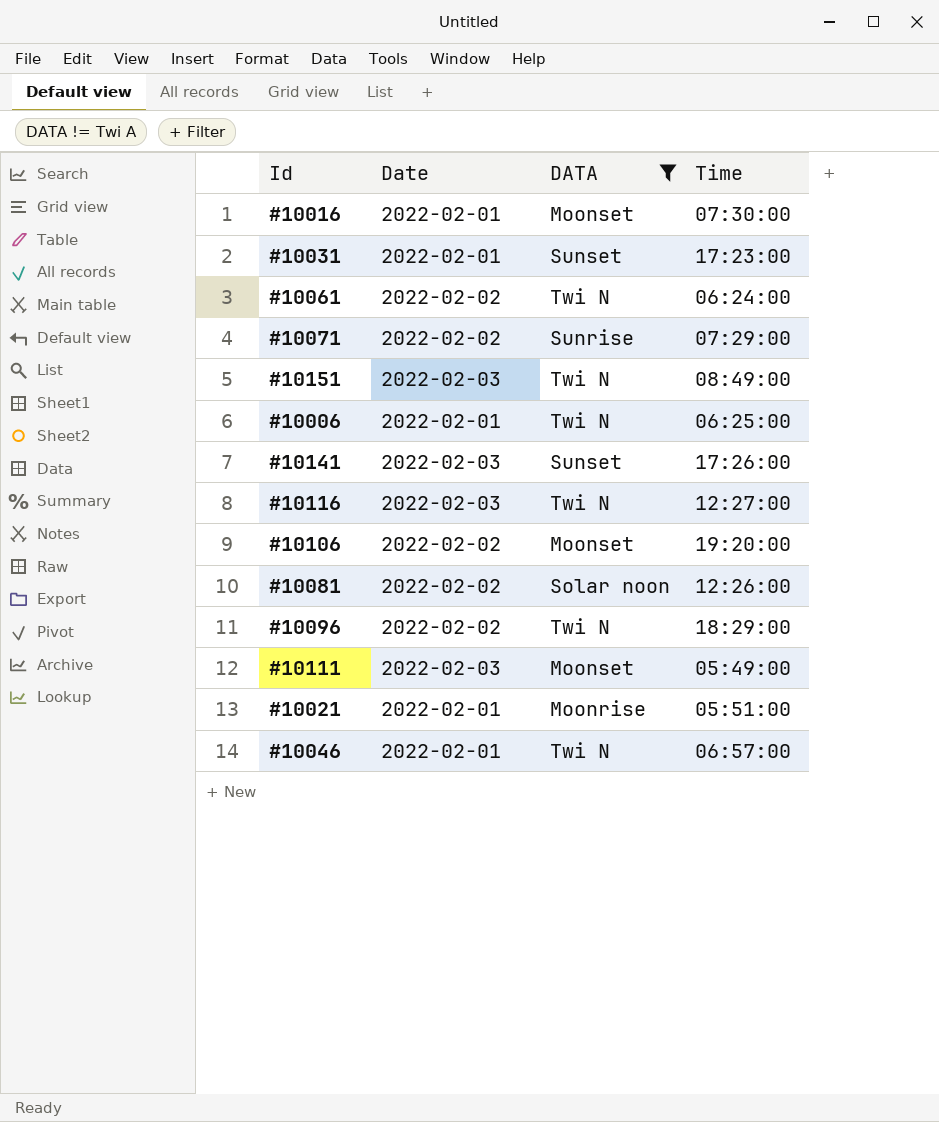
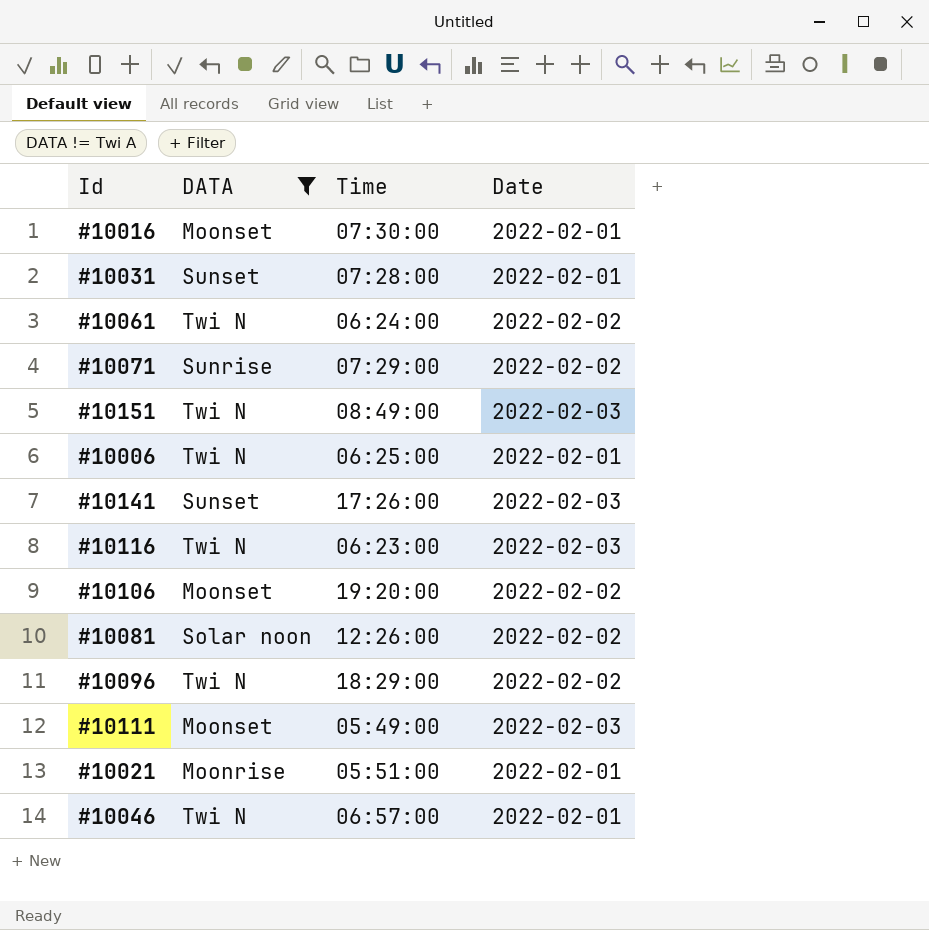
column Date | position: 2 -> 4
#10031 | Time: 17:23:00 -> 07:28:00
#10116 | Time: 12:27:00 -> 06:23:00

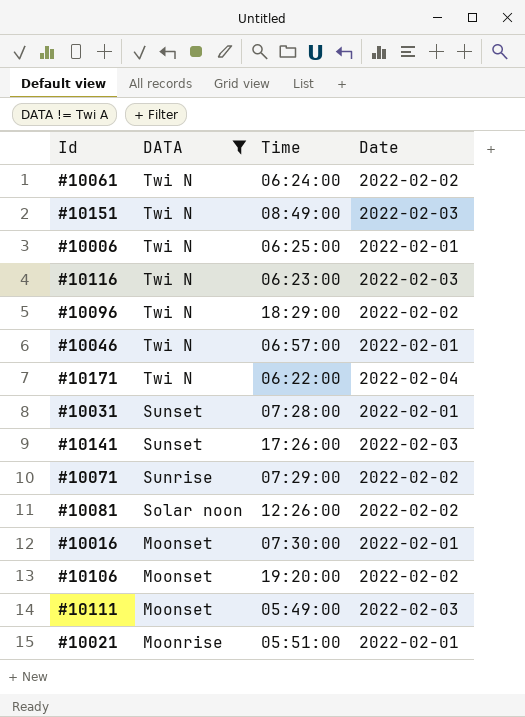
row order: none -> DATA descending
row #10171: none -> Twi N | 06:22:00 | 2022-02-04

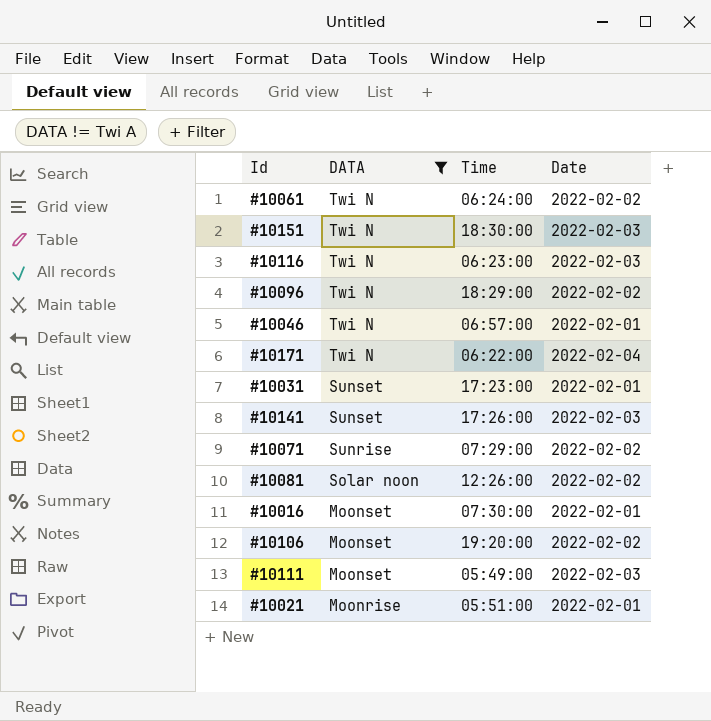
row #10006: Twi N | 06:25:00 | 2022-02-01 -> none
#10151 | Time: 08:49:00 -> 18:30:00
#10031 | Time: 07:28:00 -> 17:23:00

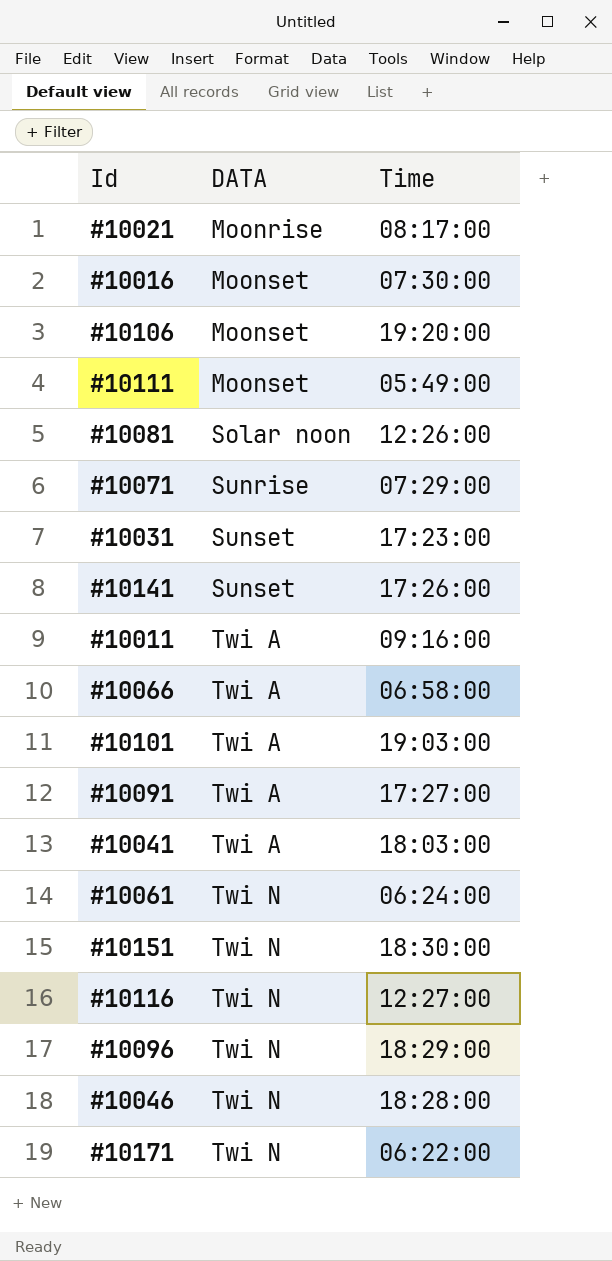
filter: DATA != Twi A -> none
row order: DATA descending -> DATA ascending
column Date | position: 4 -> none
#10021 | Time: 05:51:00 -> 08:17:00
#10116 | Time: 06:23:00 -> 12:27:00
#10046 | Time: 06:57:00 -> 18:28:00

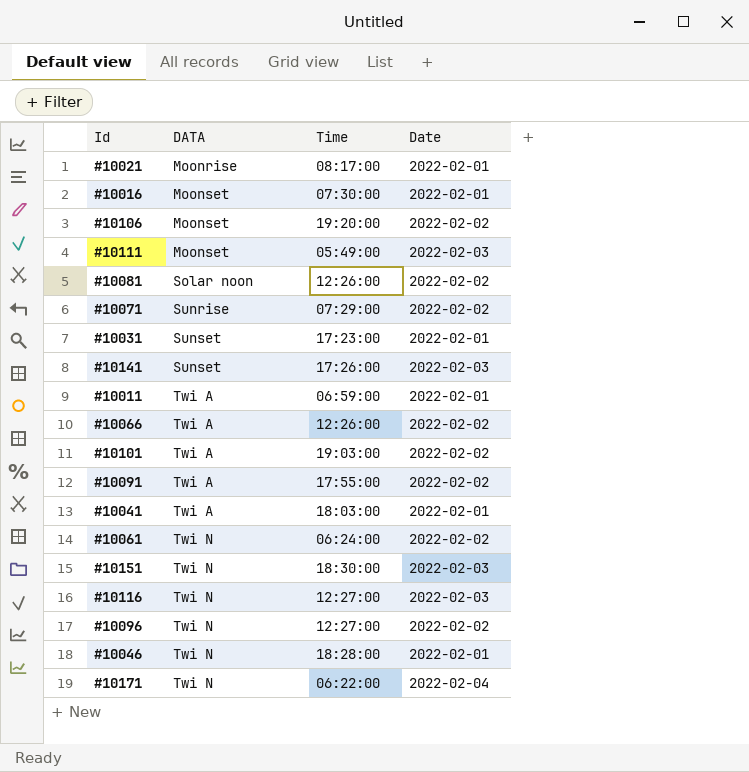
column Date | position: none -> 4
#10011 | Time: 09:16:00 -> 06:59:00
#10066 | Time: 06:58:00 -> 12:26:00
#10091 | Time: 17:27:00 -> 17:55:00
#10096 | Time: 18:29:00 -> 12:27:00

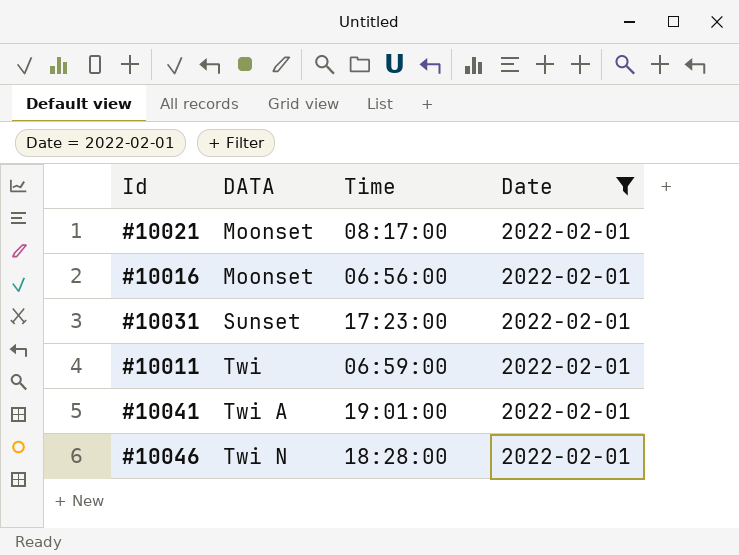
filter: none -> Date = 2022-02-01
#10021 | DATA: Moonrise -> Moonset
#10016 | Time: 07:30:00 -> 06:56:00
#10011 | DATA: Twi A -> Twi
#10041 | Time: 18:03:00 -> 19:01:00

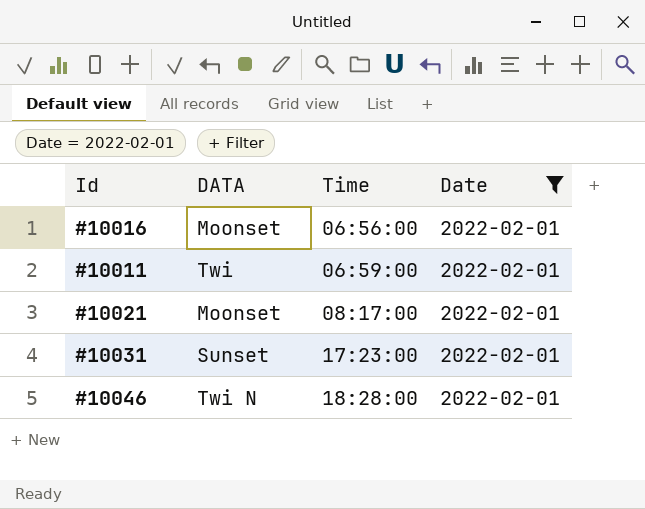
row order: DATA ascending -> Time ascending
row #10041: Twi A | 19:01:00 | 2022-02-01 -> none

